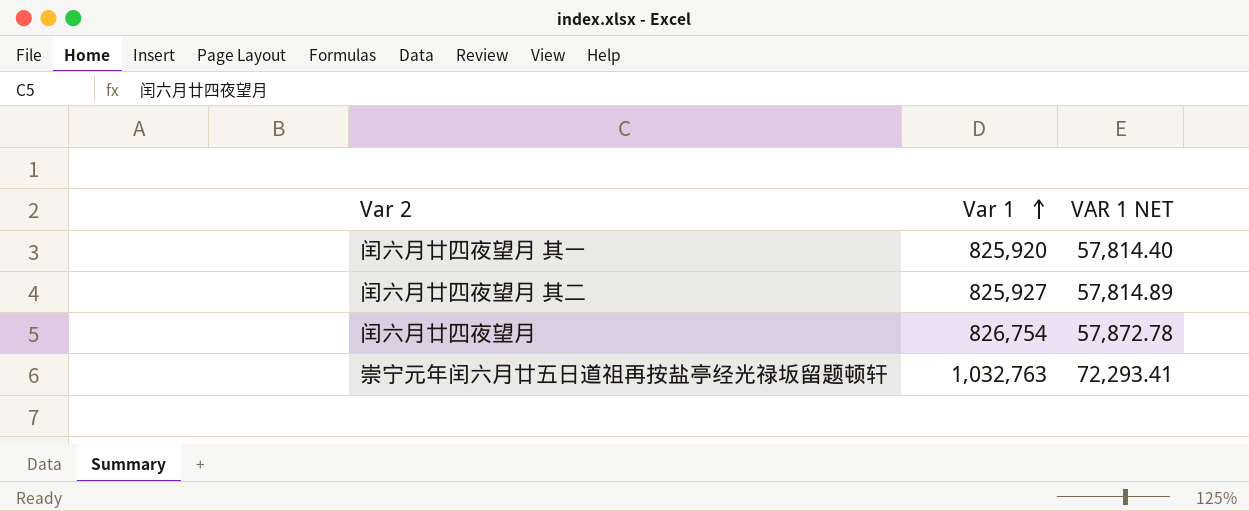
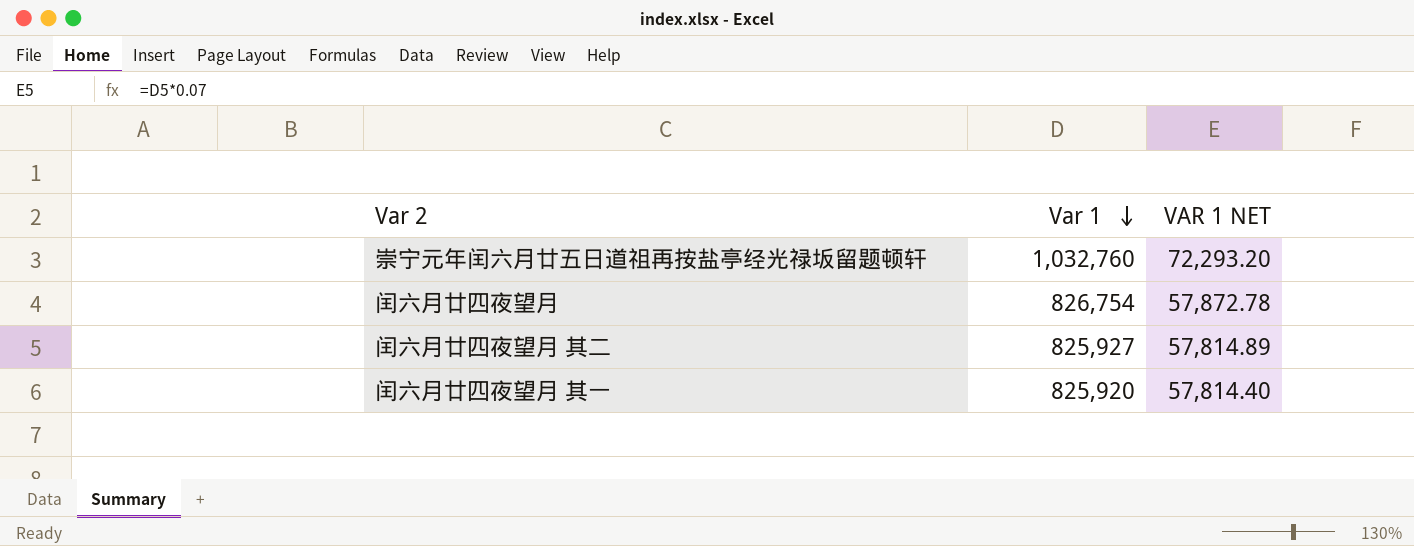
row order: Var 1 ascending -> Var 1 descending
崇宁元年闰六月廿五日道祖再按盐亭经光禄坂留题顿轩 | Var 1: 1,032,763 -> 1,032,760
崇宁元年闰六月廿五日道祖再按盐亭经光禄坂留题顿轩 | VAR 1 NET: 72,293.41 -> 72,293.20

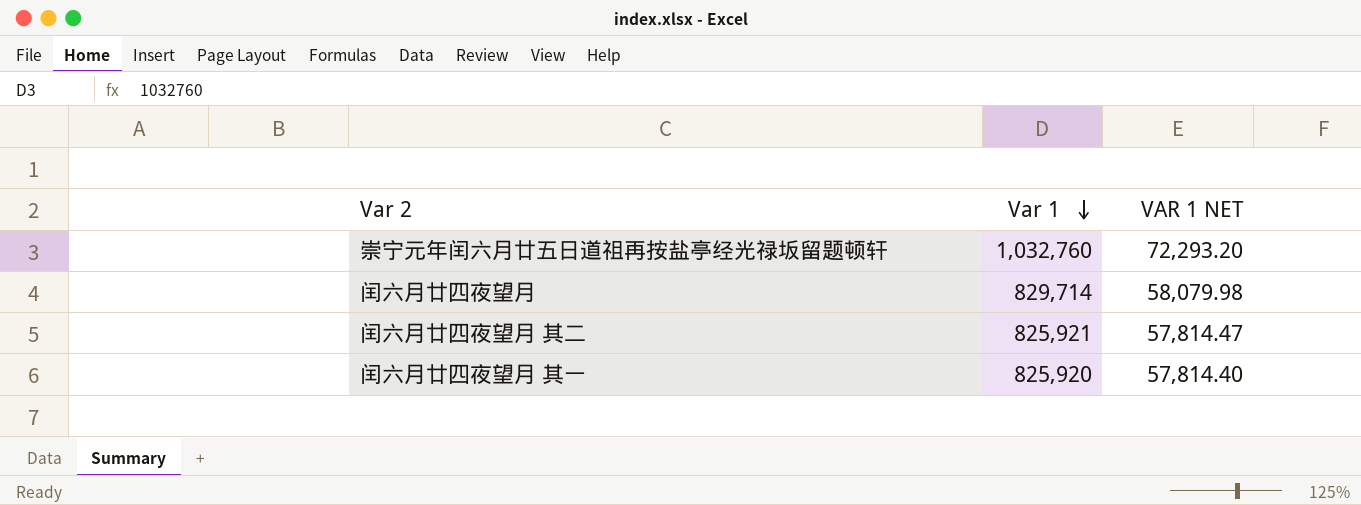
闰六月廿四夜望月 | Var 1: 826,754 -> 829,714
闰六月廿四夜望月 | VAR 1 NET: 57,872.78 -> 58,079.98
闰六月廿四夜望月 其二 | Var 1: 825,927 -> 825,921
闰六月廿四夜望月 其二 | VAR 1 NET: 57,814.89 -> 57,814.47

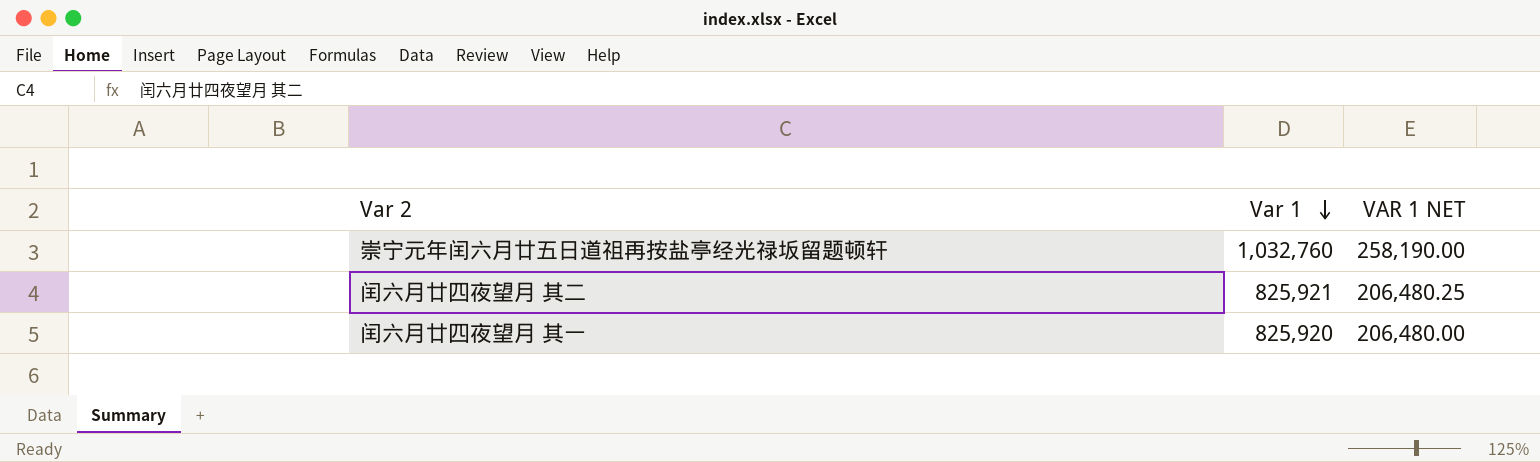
column VAR 1 NET | formula: [Var 1] * 0.07 -> [Var 1] * 0.25
row 闰六月廿四夜望月: 829,714 | 58,079.98 -> none

